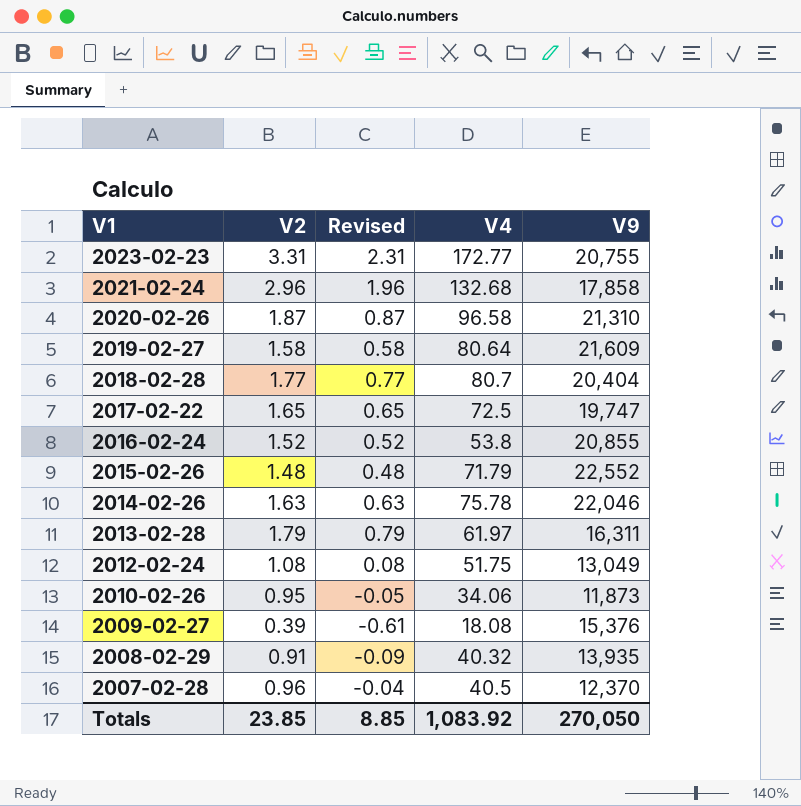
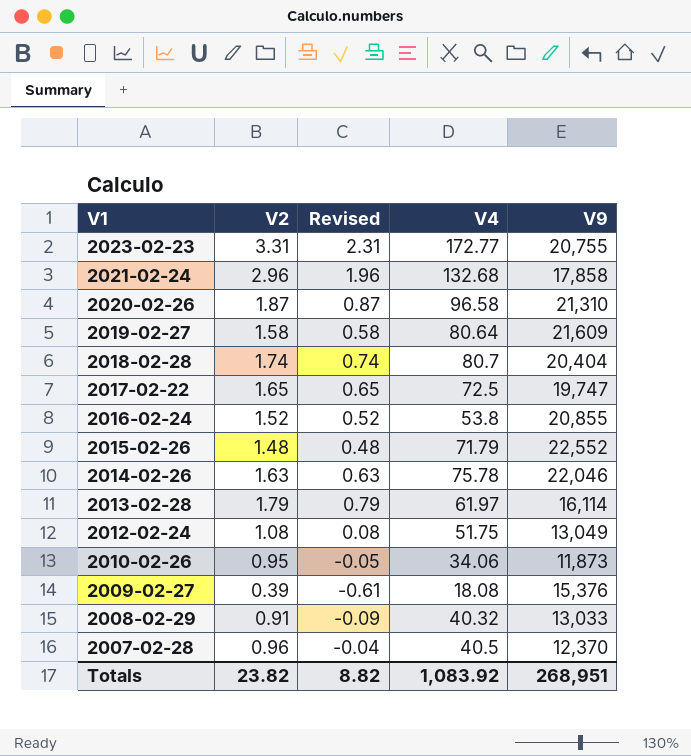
2018-02-28 | V2: 1.77 -> 1.74
2018-02-28 | Revised: 0.77 -> 0.74
2013-02-28 | V9: 16,311 -> 16,114
2008-02-29 | V9: 13,935 -> 13,033
Totals | V2: 23.85 -> 23.82
Totals | Revised: 8.85 -> 8.82
Totals | V9: 270,050 -> 268,951

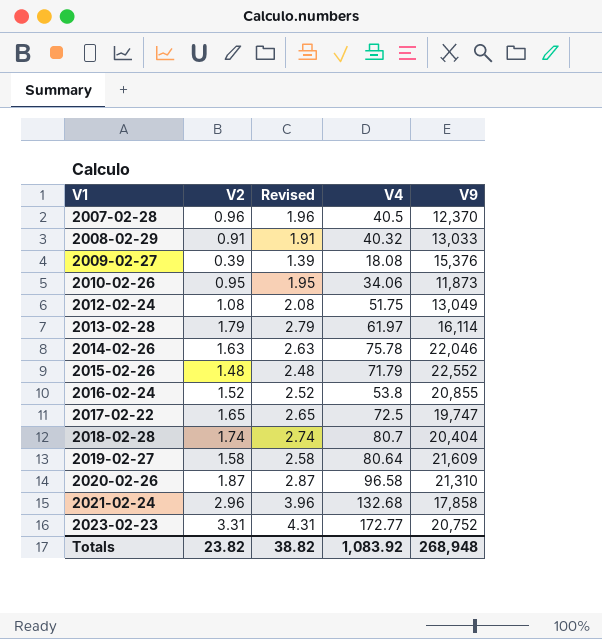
row order: V1 descending -> V1 ascending
column Revised | formula: [V2] - 1 -> [V2] + 1
2023-02-23 | V9: 20,755 -> 20,752
Totals | Revised: 8.82 -> 38.82
Totals | V9: 268,951 -> 268,948

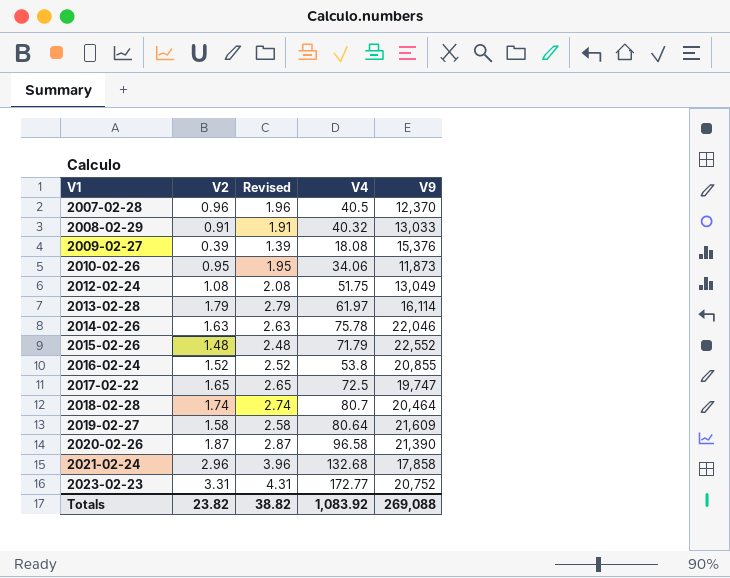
2018-02-28 | V9: 20,404 -> 20,464
2020-02-26 | V9: 21,310 -> 21,390
Totals | V9: 268,948 -> 269,088

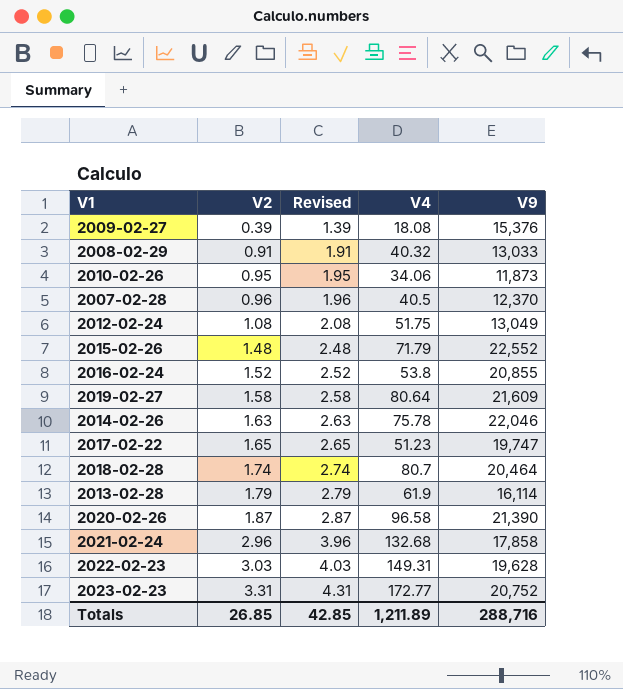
row order: V1 ascending -> V2 ascending
2017-02-22 | V4: 72.5 -> 51.23
2013-02-28 | V4: 61.97 -> 61.9
row 2022-02-23: none -> 3.03 | 4.03 | 149.31 | 19,628
Totals | V2: 23.82 -> 26.85
Totals | Revised: 38.82 -> 42.85
Totals | V4: 1,083.92 -> 1,211.89
Totals | V9: 269,088 -> 288,716

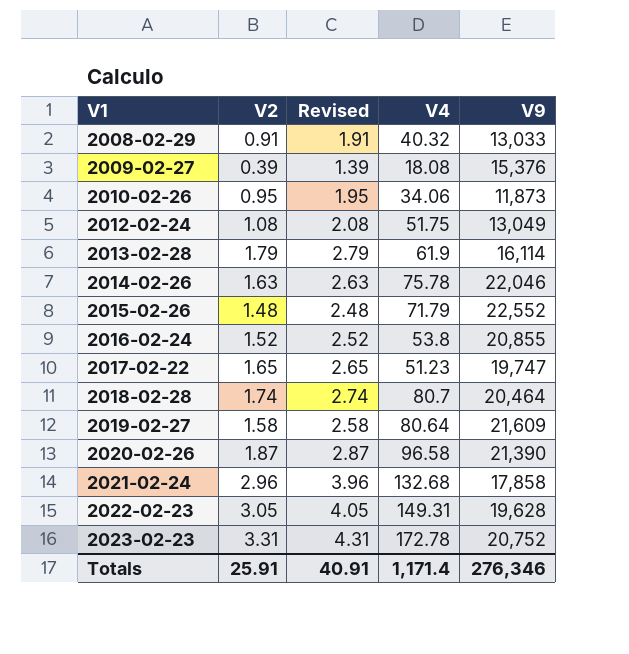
row order: V2 ascending -> V1 ascending
row 2007-02-28: 0.96 | 1.96 | 40.5 | 12,370 -> none
2022-02-23 | V2: 3.03 -> 3.05
2022-02-23 | Revised: 4.03 -> 4.05
2023-02-23 | V4: 172.77 -> 172.78
Totals | V2: 26.85 -> 25.91
Totals | Revised: 42.85 -> 40.91
Totals | V4: 1,211.89 -> 1,171.4
Totals | V9: 288,716 -> 276,346

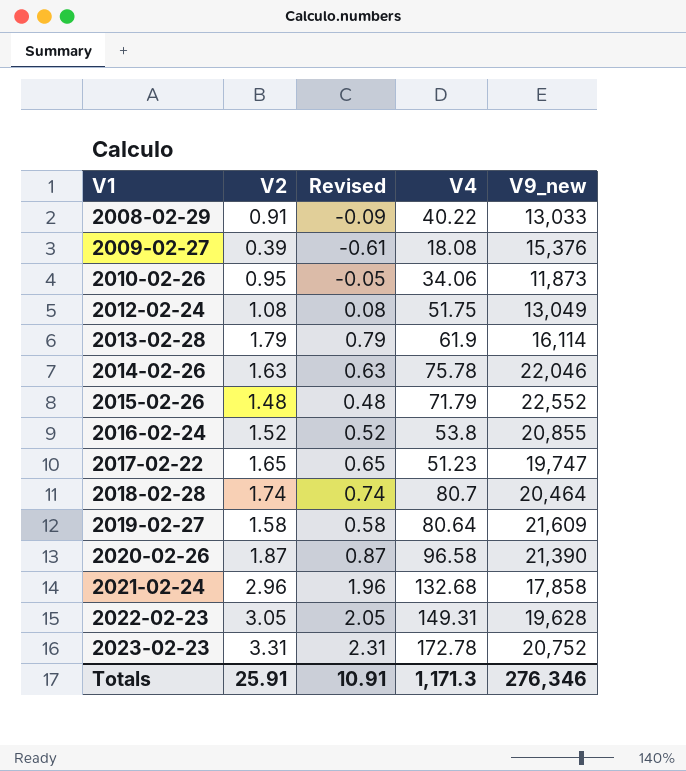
column Revised | formula: [V2] + 1 -> [V2] - 1
column name: V9 -> V9_new
2008-02-29 | V4: 40.32 -> 40.22
Totals | Revised: 40.91 -> 10.91
Totals | V4: 1,171.4 -> 1,171.3

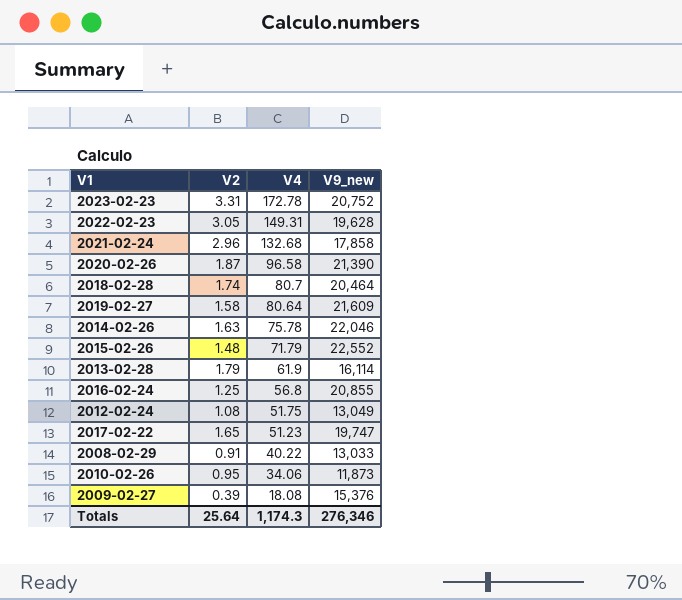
row order: V1 ascending -> V4 descending
column Revised | formula: [V2] - 1 -> none
2016-02-24 | V2: 1.52 -> 1.25
2016-02-24 | V4: 53.8 -> 56.8
Totals | V2: 25.91 -> 25.64
Totals | V4: 1,171.3 -> 1,174.3

